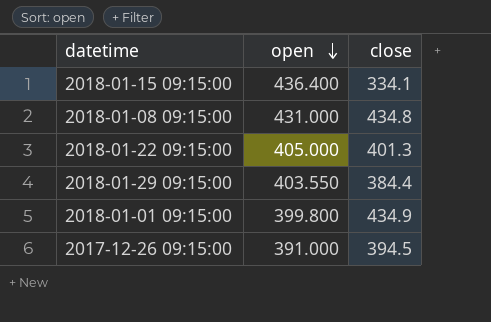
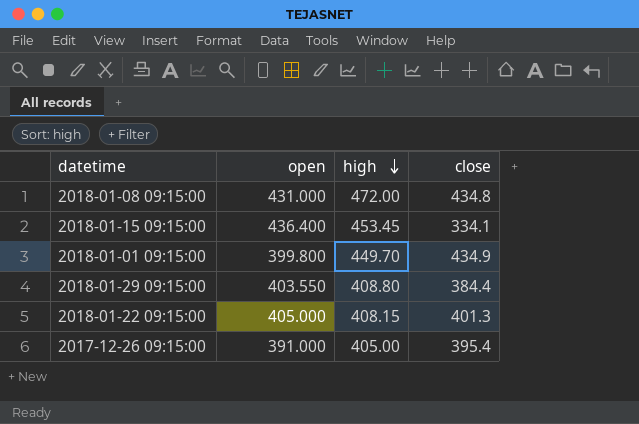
row order: open descending -> high descending
column high | position: none -> 3
2017-12-26 09:15:00 | close: 394.5 -> 395.4

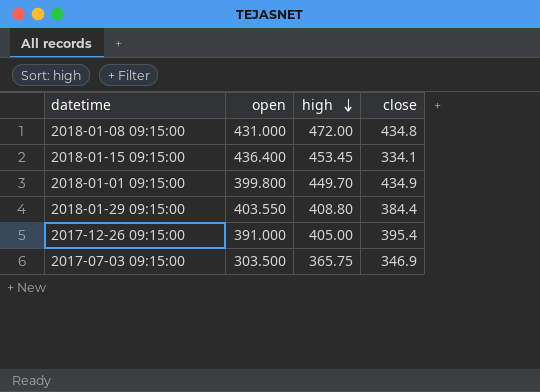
row 2018-01-22 09:15:00: 405.000 | 408.15 | 401.3 -> none
row 2017-07-03 09:15:00: none -> 303.500 | 365.75 | 346.9

